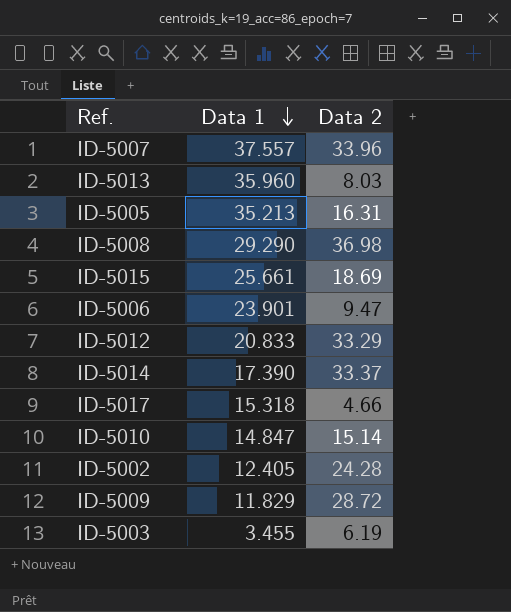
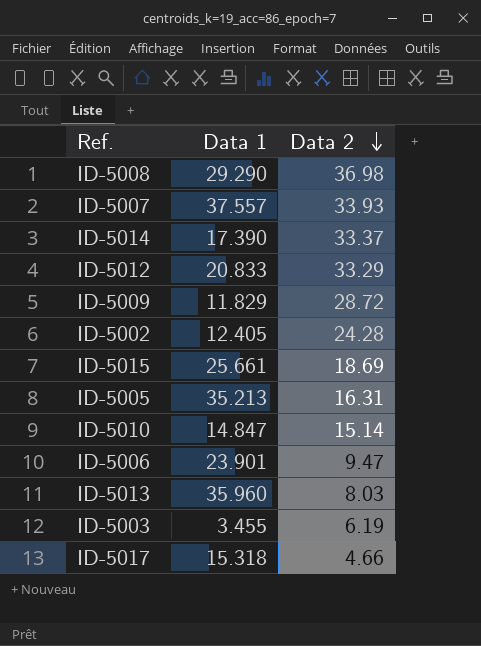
row order: Data 1 descending -> Data 2 descending
ID-5007 | Data 2: 33.96 -> 33.93

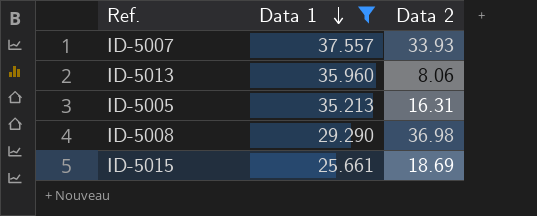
filter: none -> Data 1 >= 25.661
row order: Data 2 descending -> Data 1 descending
ID-5013 | Data 2: 8.03 -> 8.06

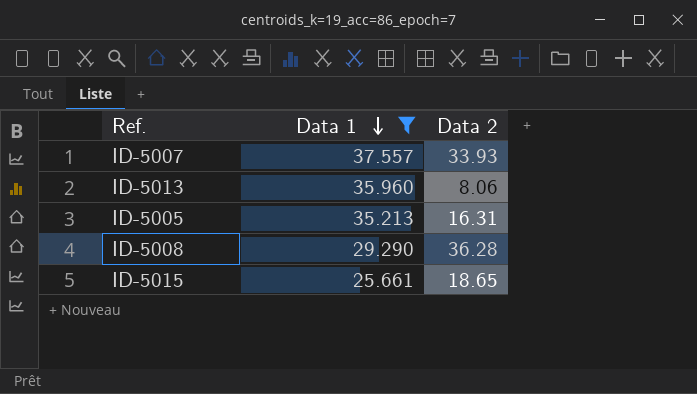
ID-5008 | Data 2: 36.98 -> 36.28
ID-5015 | Data 2: 18.69 -> 18.65

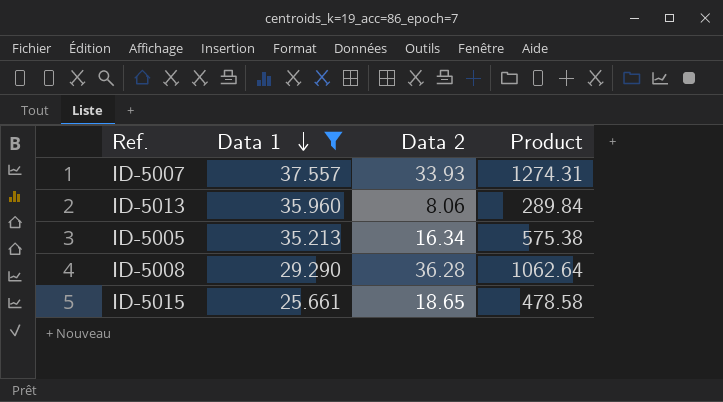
column Product | formula: none -> [Data 1] * [Data 2]
ID-5005 | Data 2: 16.31 -> 16.34

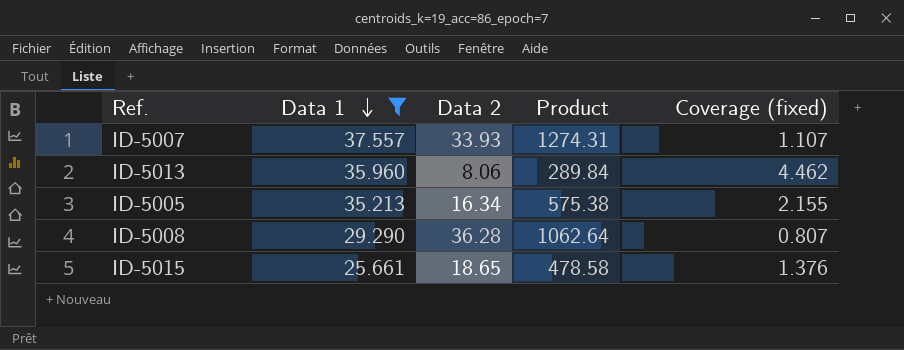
column Coverage (fixed) | formula: none -> [Data 1] / [Data 2]

